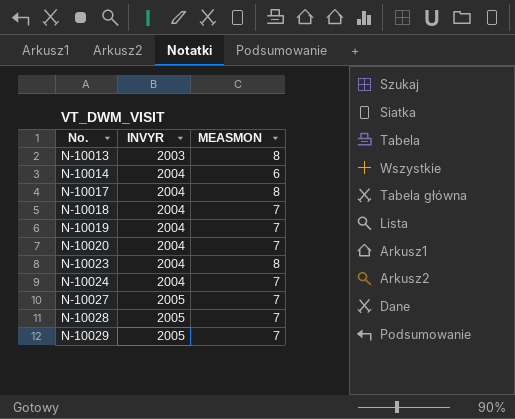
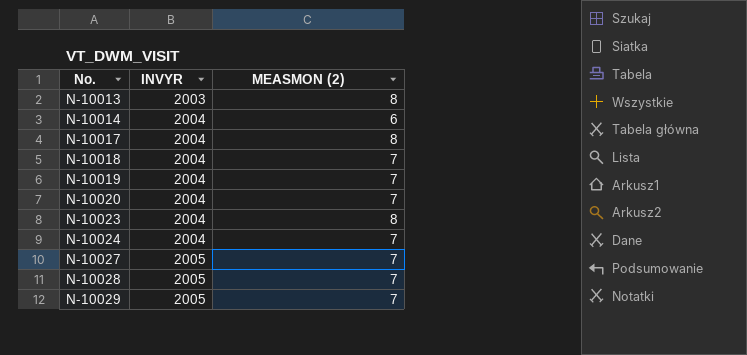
column name: MEASMON -> MEASMON (2)

